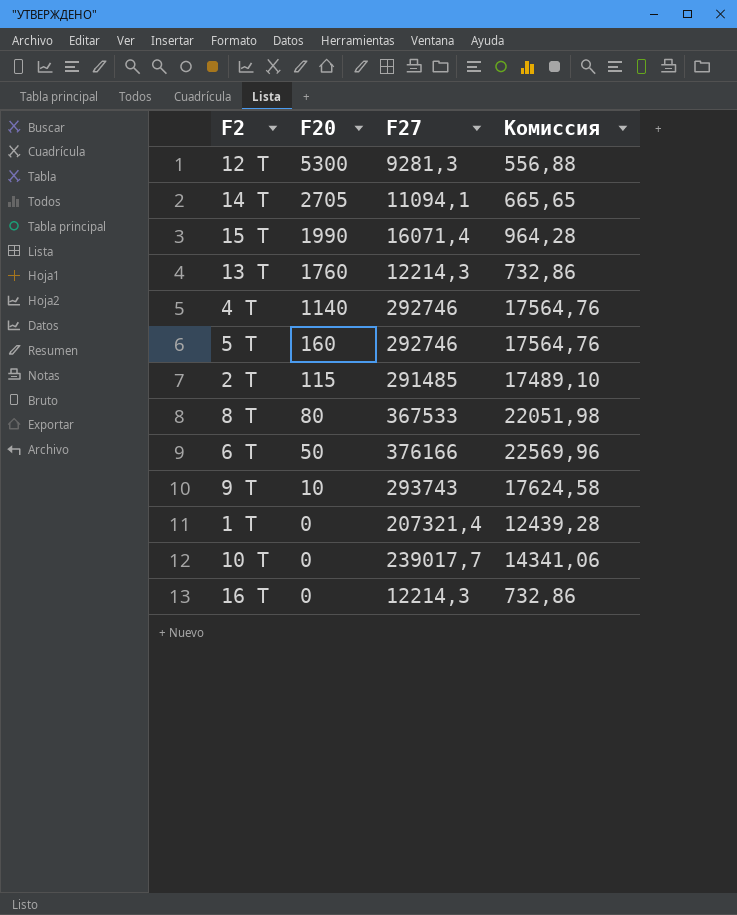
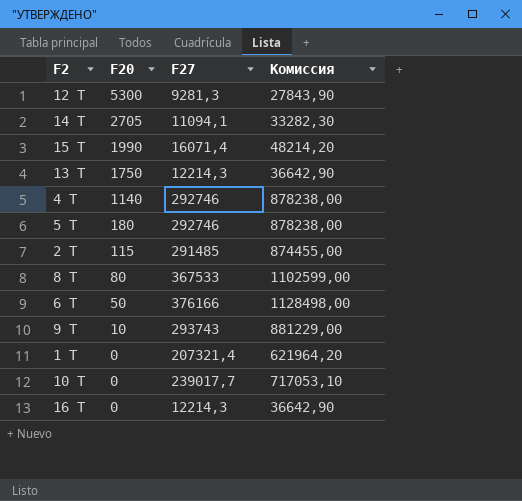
column Комиссия | formula: [F27] * 0,06 -> [F27] * 3
13 Т | F20: 1760 -> 1750
5 Т | F20: 160 -> 180

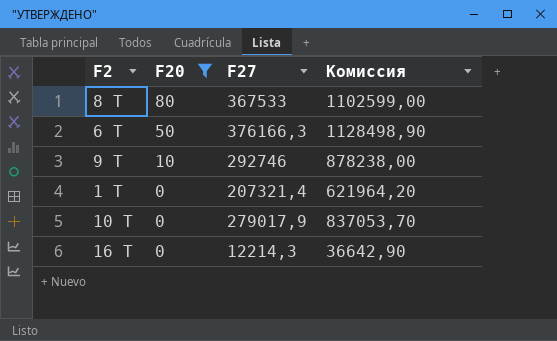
filter: none -> F20 <= 80
6 Т | F27: 376166 -> 376166,3
6 Т | Комиссия: 1128498,00 -> 1128498,90
9 Т | F27: 293743 -> 292746
9 Т | Комиссия: 881229,00 -> 878238,00
10 Т | F27: 239017,7 -> 279017,9
10 Т | Комиссия: 717053,10 -> 837053,70

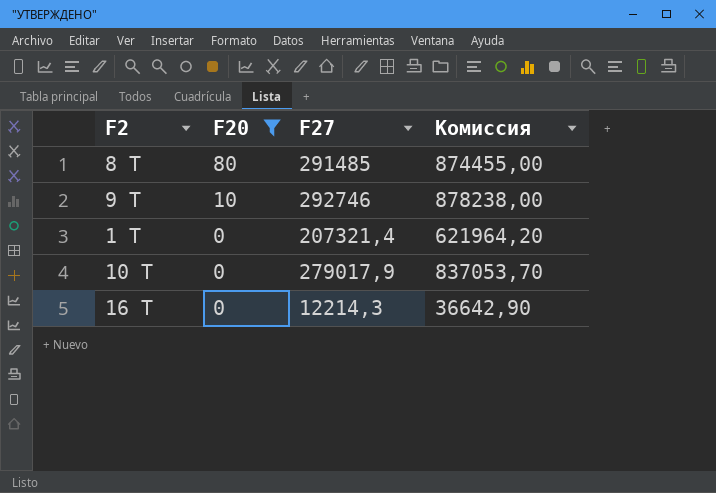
row 6 Т: 50 | 376166,3 | 1128498,90 -> none
8 Т | F27: 367533 -> 291485
8 Т | Комиссия: 1102599,00 -> 874455,00

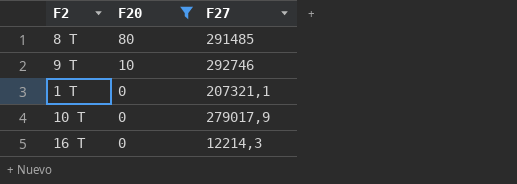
column Комиссия | formula: [F27] * 3 -> none
1 Т | F27: 207321,4 -> 207321,1

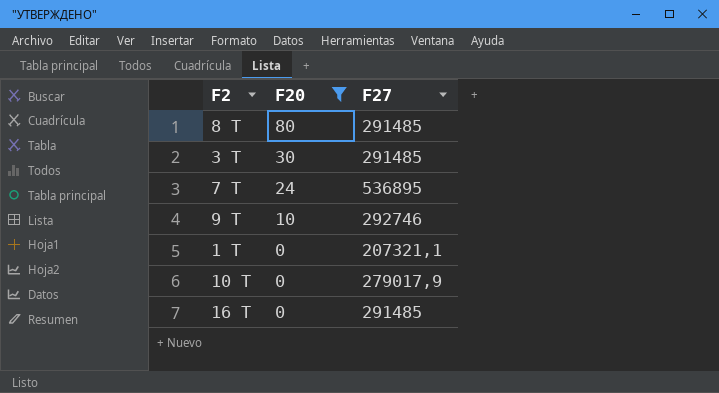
row 3 Т: none -> 30 | 291485
row 7 Т: none -> 24 | 536895
16 Т | F27: 12214,3 -> 291485

